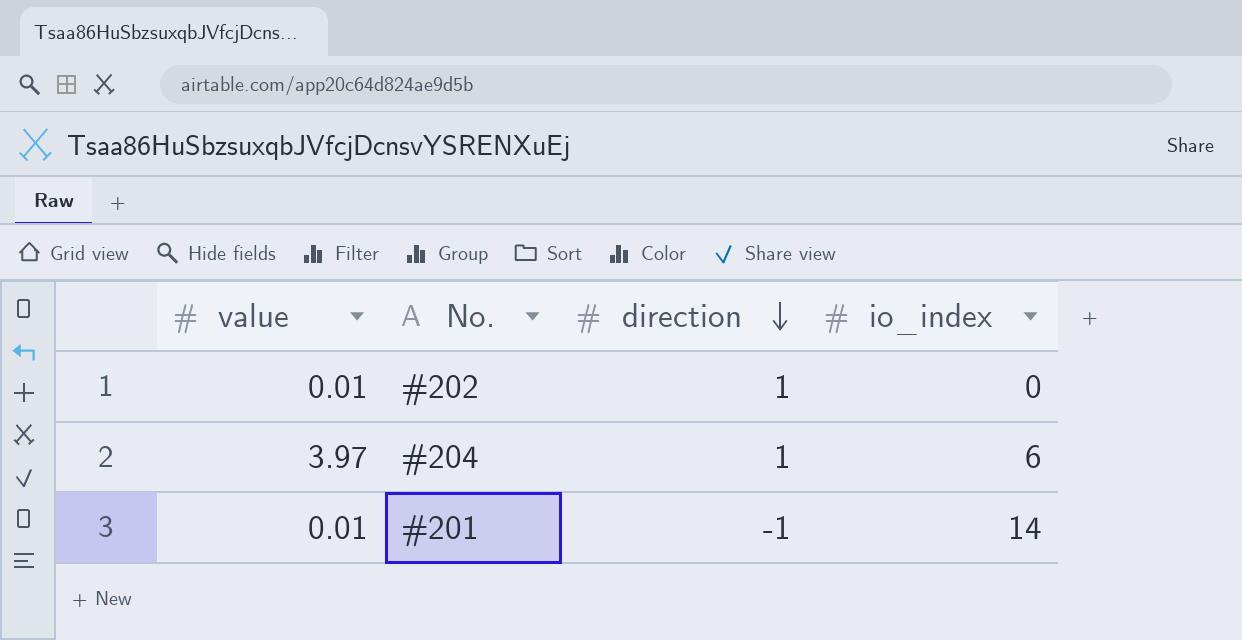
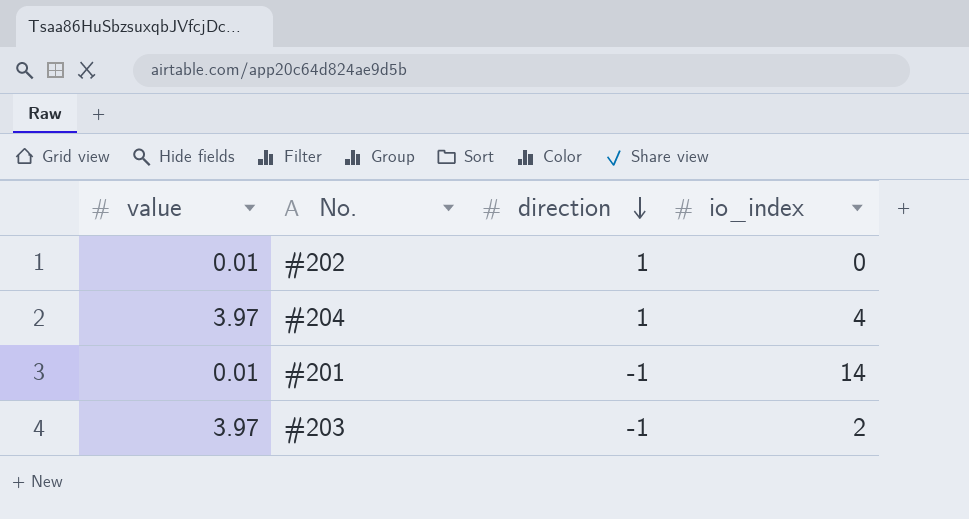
#204 | io_index: 6 -> 4
row #203: none -> 3.97 | -1 | 2

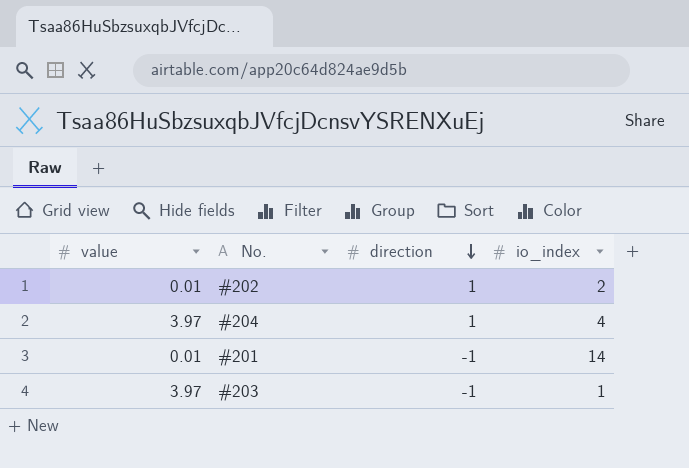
#202 | io_index: 0 -> 2
#203 | io_index: 2 -> 1

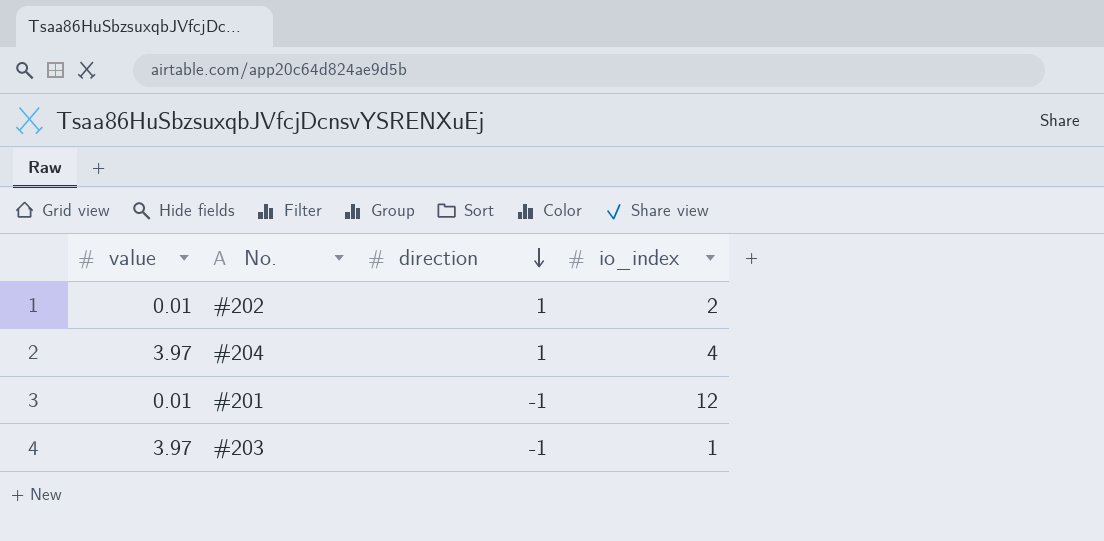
#201 | io_index: 14 -> 12

